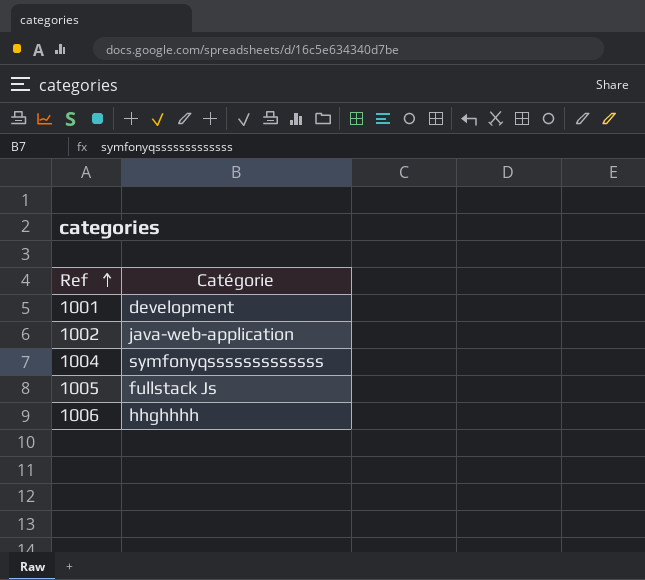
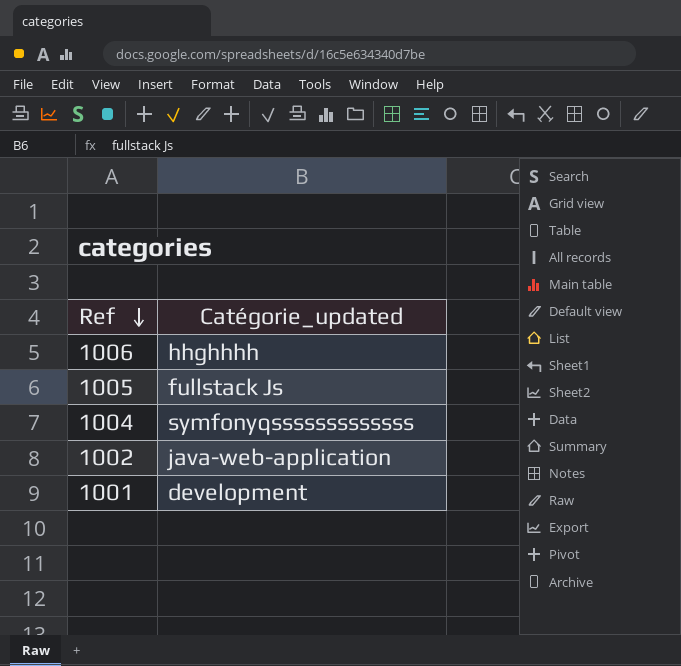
row order: Ref ascending -> Ref descending
column name: Catégorie -> Catégorie_updated

